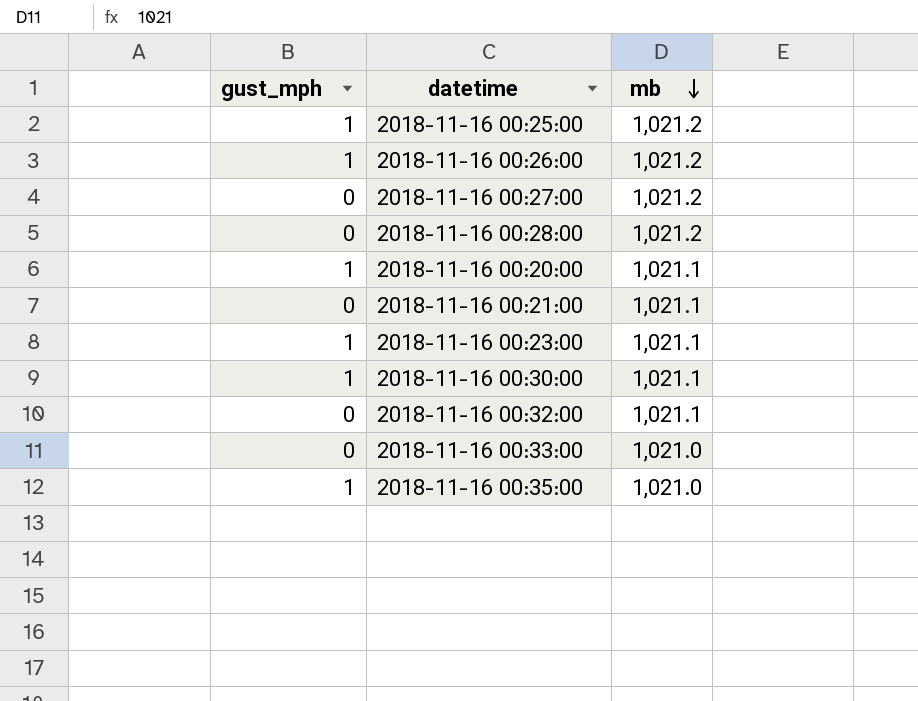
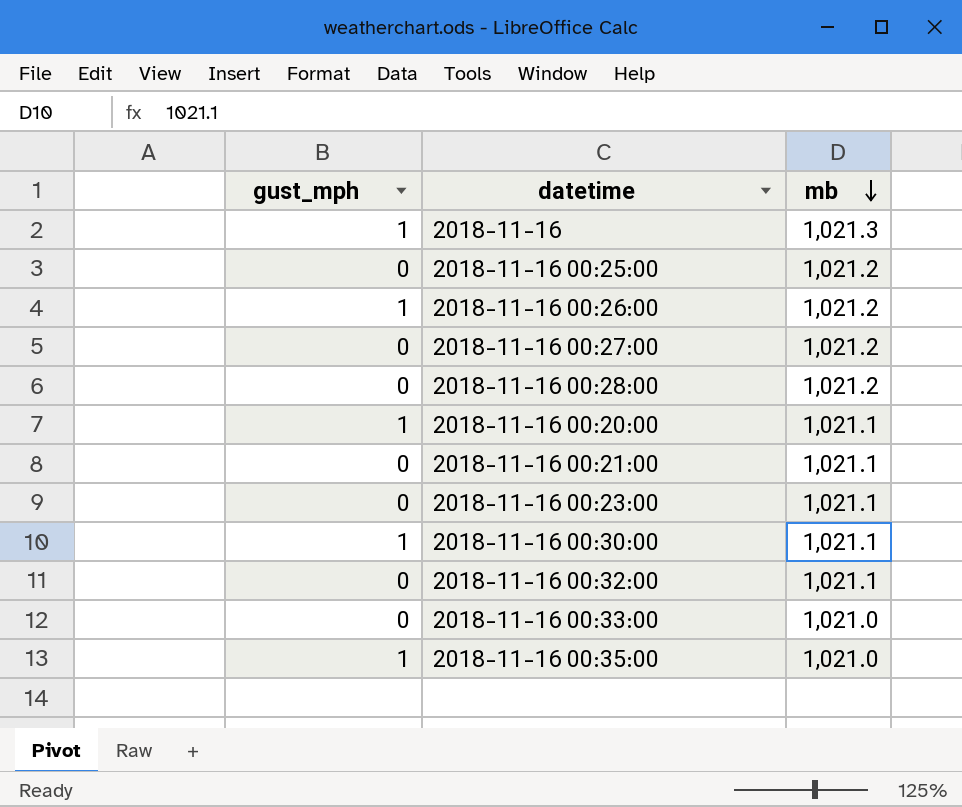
row 2018-11-16: none -> 1 | 1,021.3
2018-11-16 00:25:00 | gust_mph: 1 -> 0
2018-11-16 00:23:00 | gust_mph: 1 -> 0

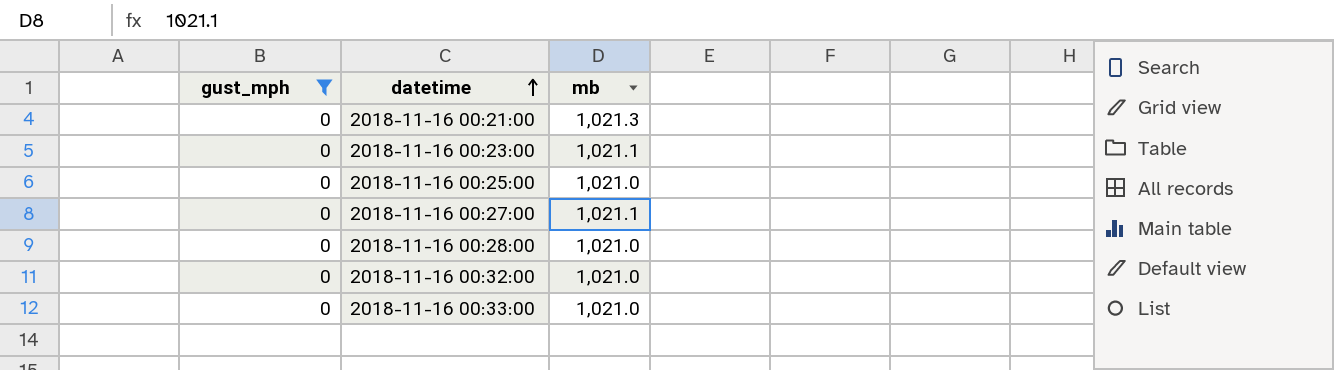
filter: none -> gust_mph = 0
row order: mb descending -> datetime ascending
2018-11-16 00:21:00 | mb: 1,021.1 -> 1,021.3
2018-11-16 00:25:00 | mb: 1,021.2 -> 1,021.0
2018-11-16 00:27:00 | mb: 1,021.2 -> 1,021.1
2018-11-16 00:28:00 | mb: 1,021.2 -> 1,021.0
2018-11-16 00:32:00 | mb: 1,021.1 -> 1,021.0

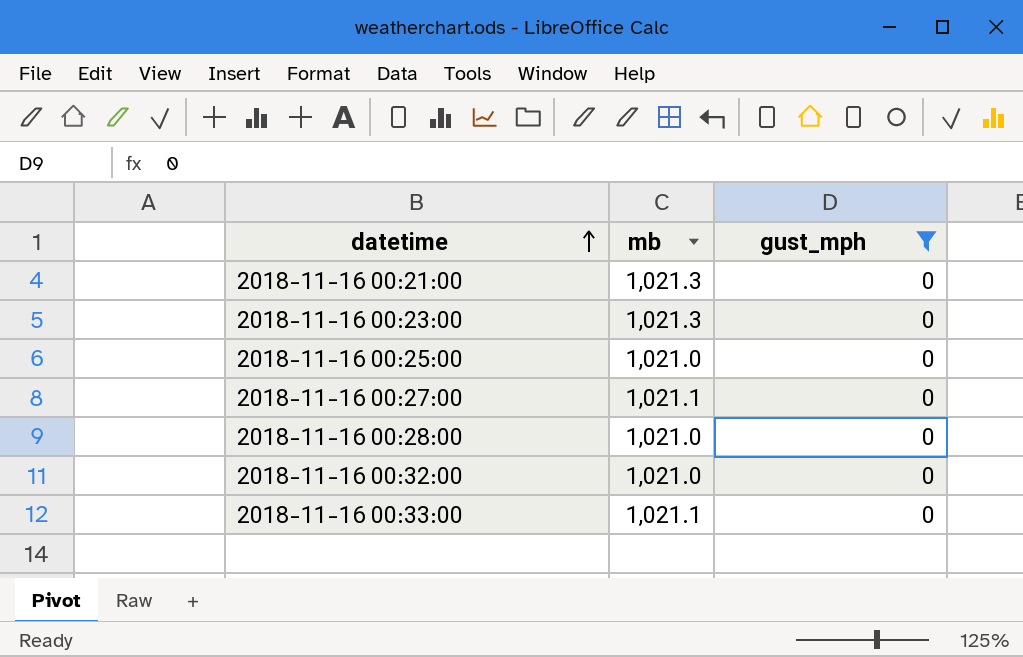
column gust_mph | position: 1 -> 3
2018-11-16 00:23:00 | mb: 1,021.1 -> 1,021.3
2018-11-16 00:33:00 | mb: 1,021.0 -> 1,021.1

